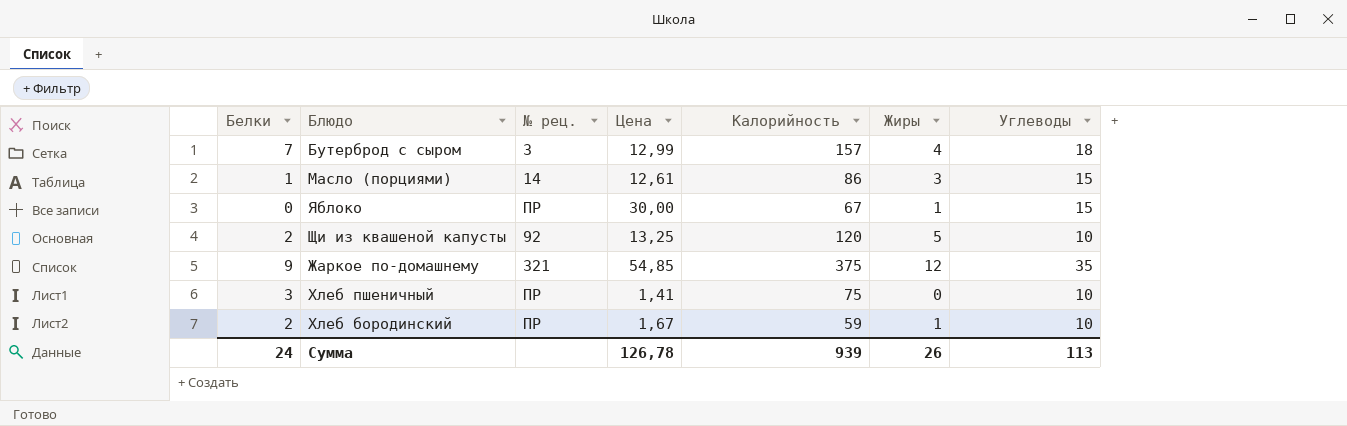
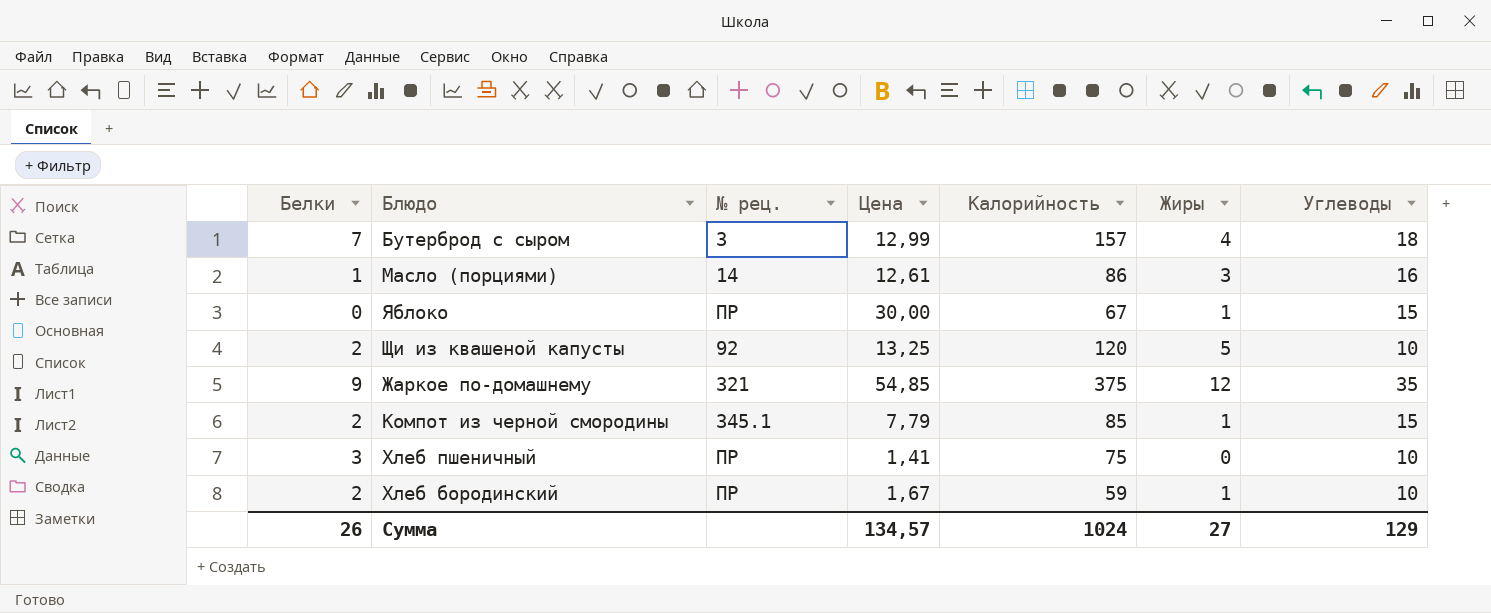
Масло (порциями) | Углеводы: 15 -> 16
row Компот из черной смородины: none -> 2 | 345.1 | 7,79 | 85 | 1 | 15
Сумма | Белки: 24 -> 26
Сумма | Цена: 126,78 -> 134,57
Сумма | Калорийность: 939 -> 1024
Сумма | Жиры: 26 -> 27
Сумма | Углеводы: 113 -> 129

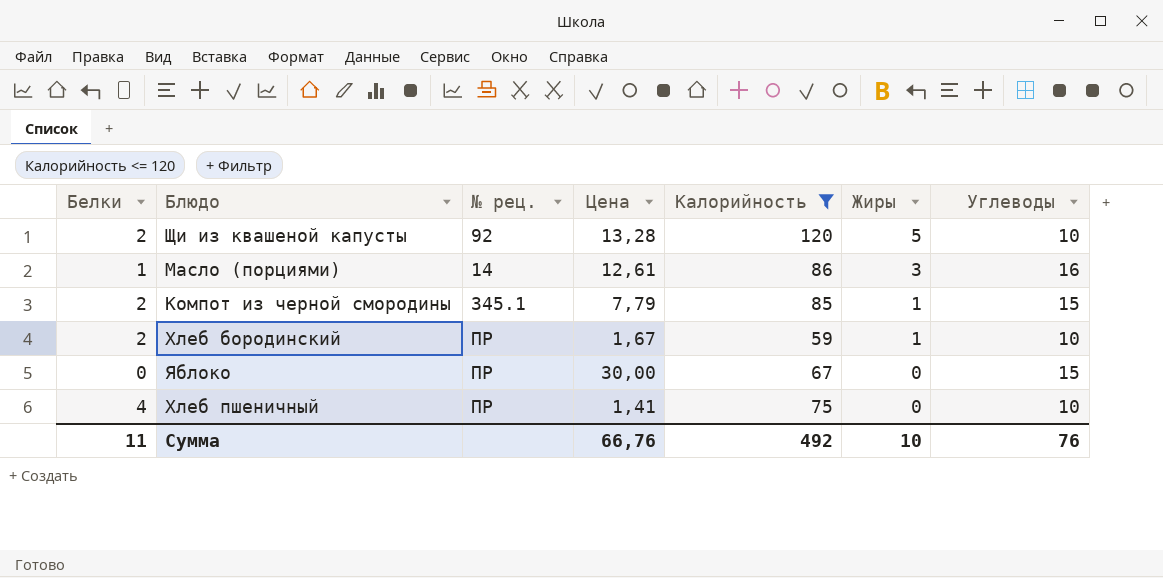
filter: none -> Калорийность <= 120
row order: none -> Жиры descending
Щи из квашеной капусты | Цена: 13,25 -> 13,28
Яблоко | Жиры: 1 -> 0
Хлеб пшеничный | Белки: 3 -> 4
Сумма | Белки: 26 -> 11
Сумма | Цена: 134,57 -> 66,76
Сумма | Калорийность: 1024 -> 492
Сумма | Жиры: 27 -> 10
Сумма | Углеводы: 129 -> 76

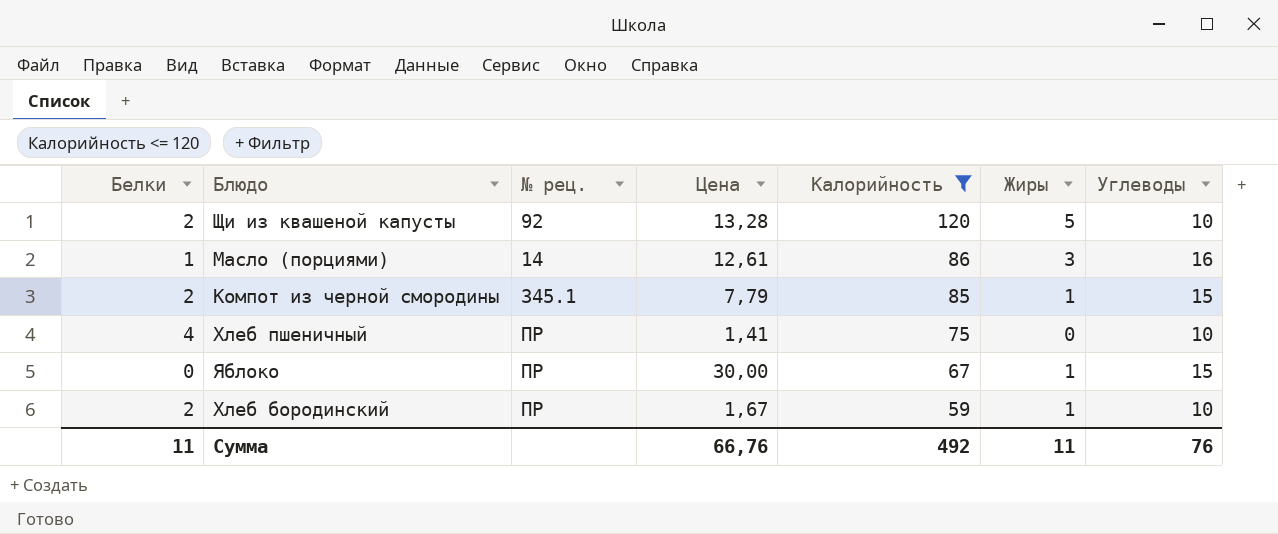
row order: Жиры descending -> Калорийность descending
Яблоко | Жиры: 0 -> 1
Сумма | Жиры: 10 -> 11

